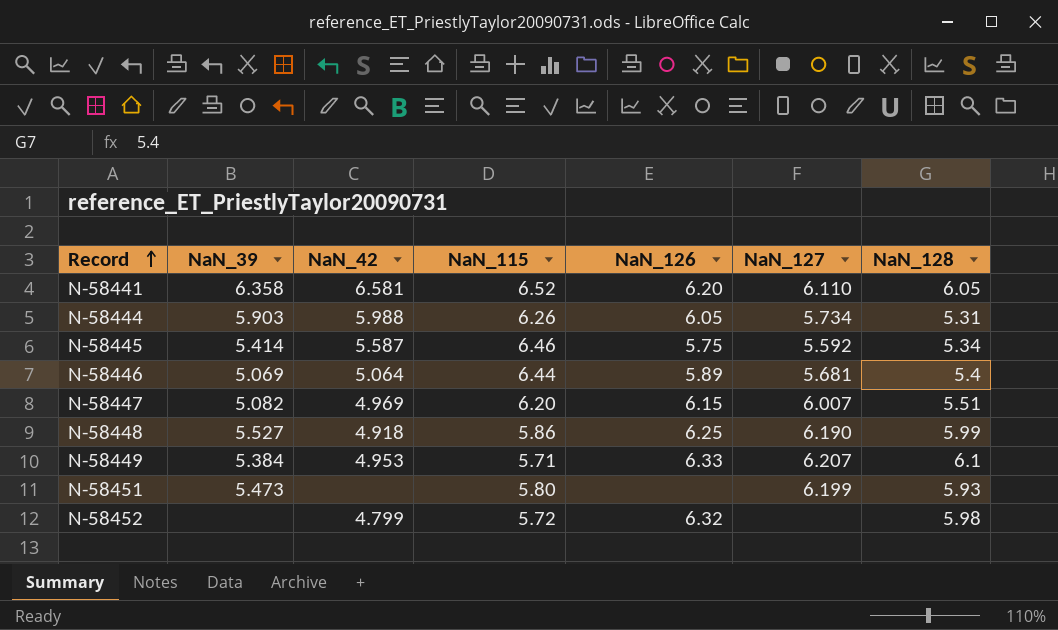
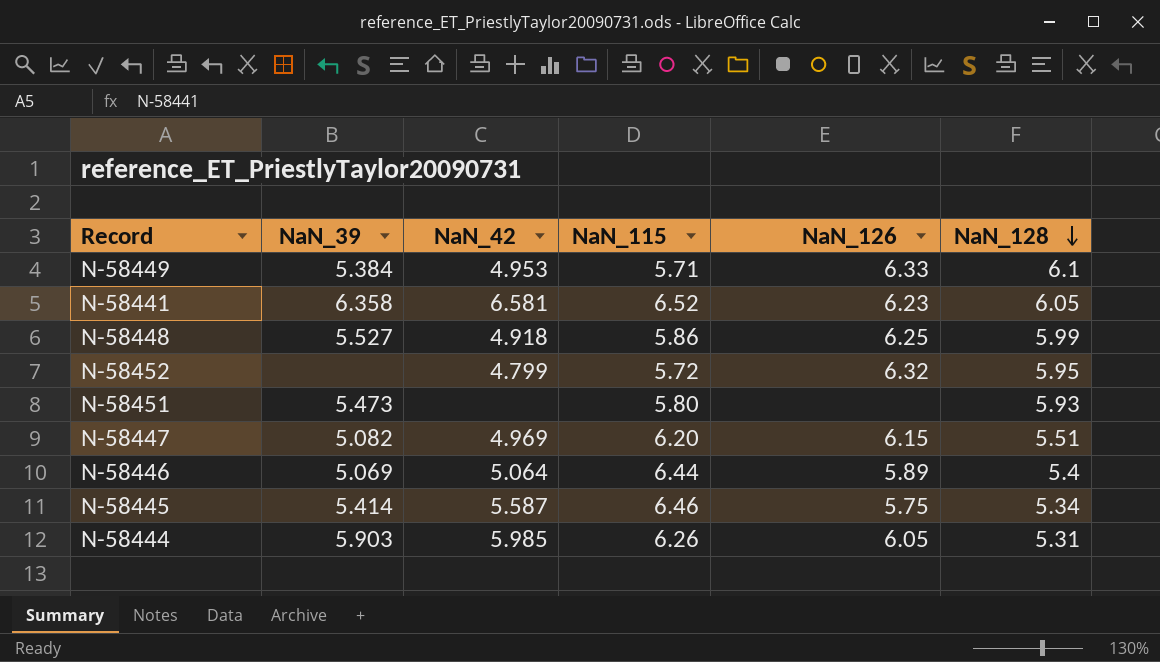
row order: Record ascending -> NaN_128 descending
column NaN_127 | position: 6 -> none
N-58441 | NaN_126: 6.20 -> 6.23
N-58452 | NaN_128: 5.98 -> 5.95
N-58444 | NaN_42: 5.988 -> 5.985

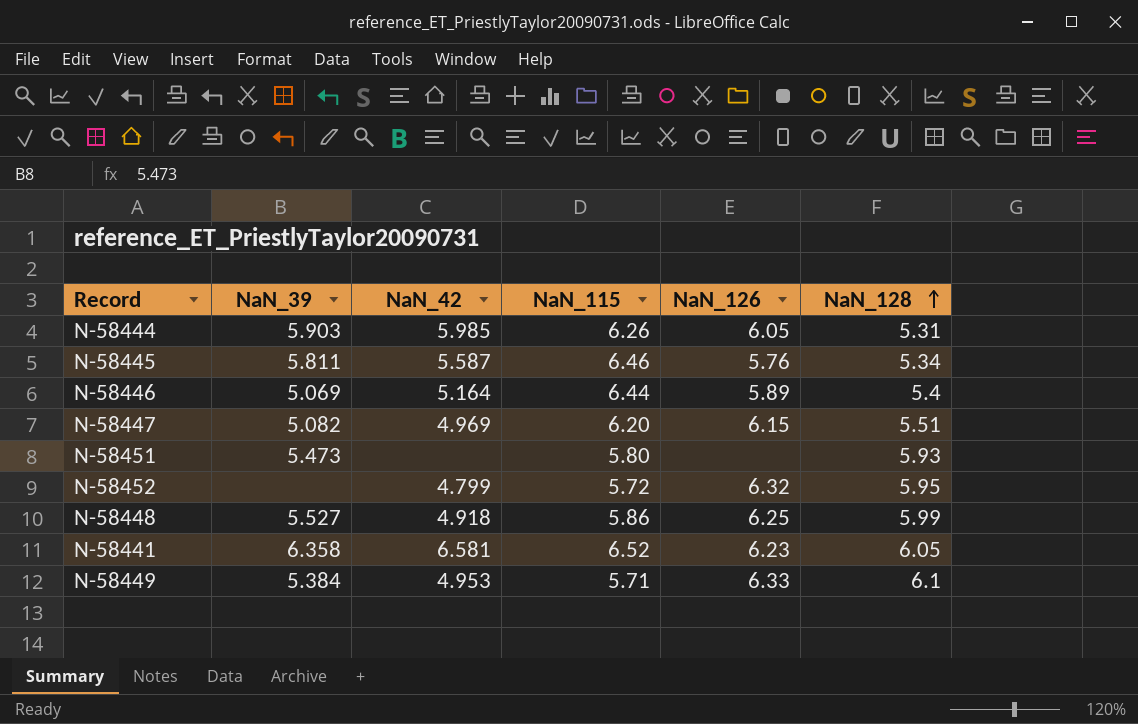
row order: NaN_128 descending -> NaN_128 ascending
N-58445 | NaN_39: 5.414 -> 5.811
N-58445 | NaN_126: 5.75 -> 5.76
N-58446 | NaN_42: 5.064 -> 5.164

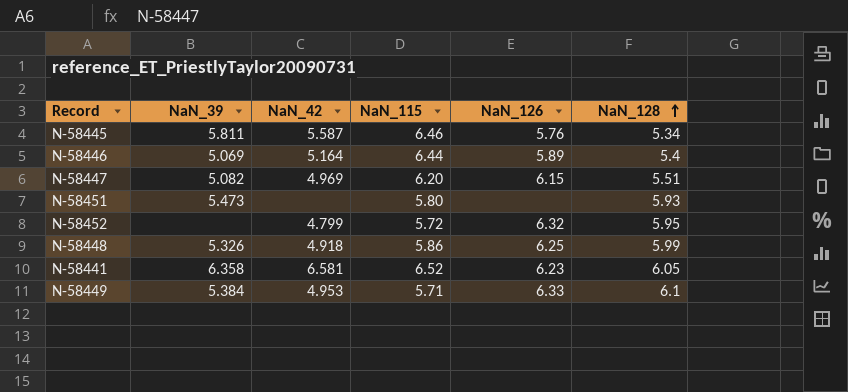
row N-58444: 5.903 | 5.985 | 6.26 | 6.05 | 5.31 -> none
N-58448 | NaN_39: 5.527 -> 5.326

